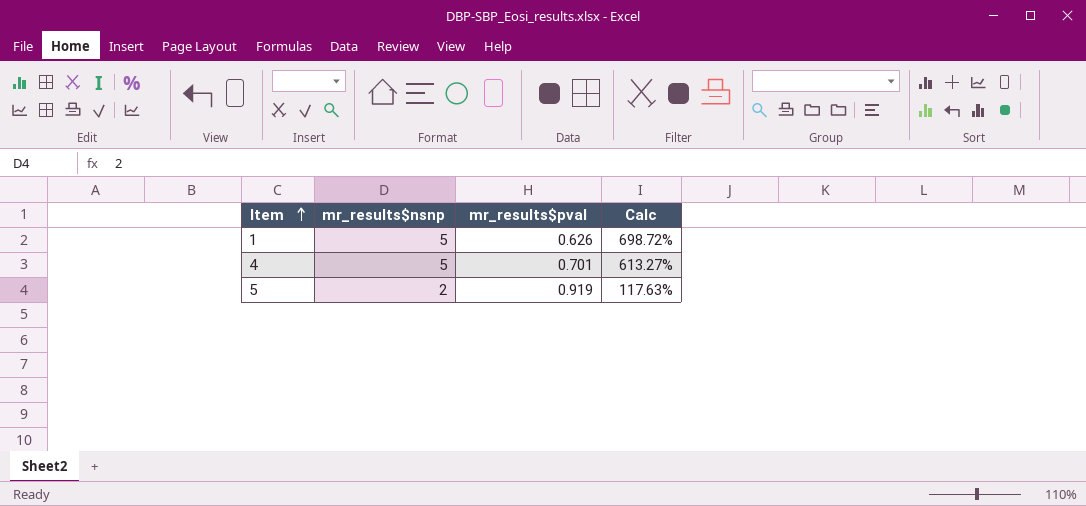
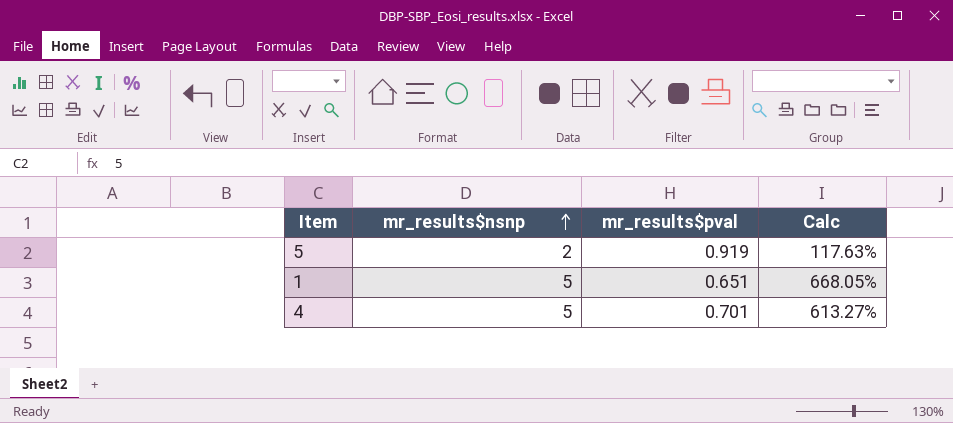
row order: Item ascending -> mr_results$nsnp ascending
1 | mr_results$pval: 0.626 -> 0.651
1 | Calc: 698.72% -> 668.05%

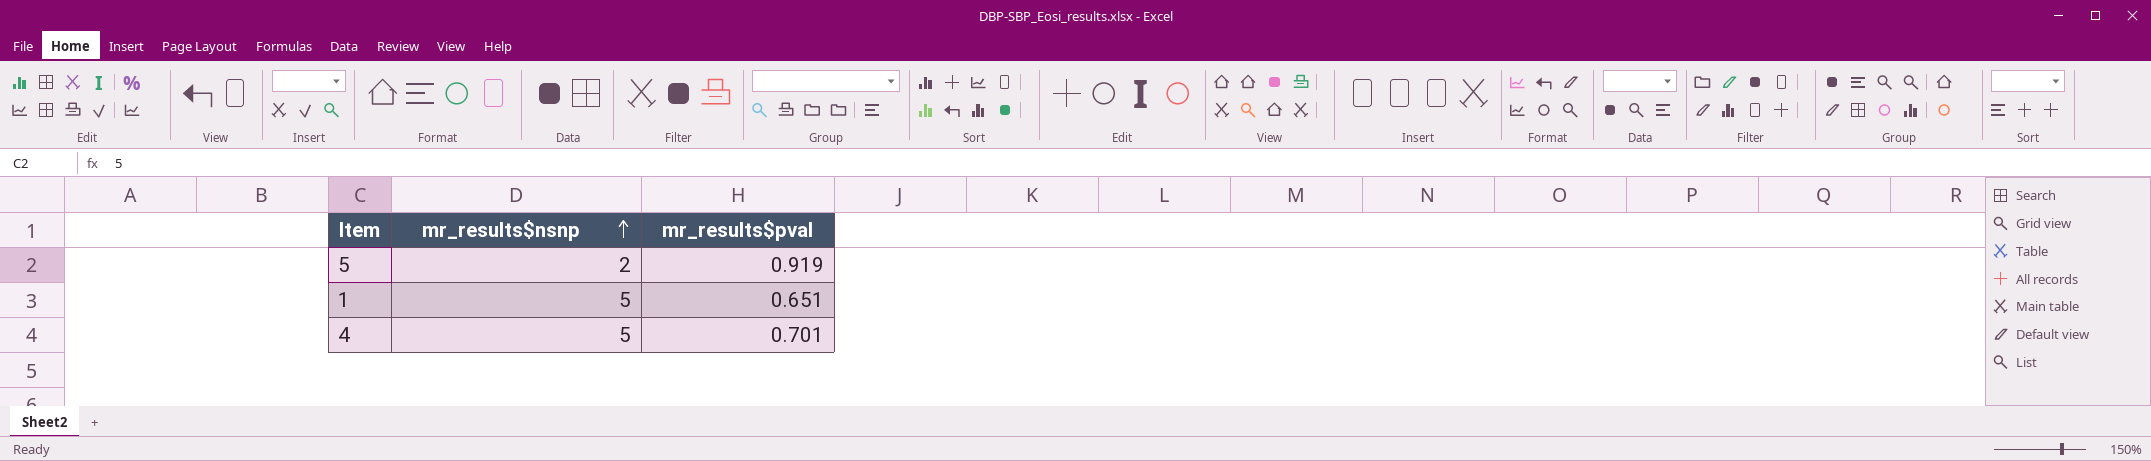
column Calc | formula: ([mr_results$nsnp] - [mr_results$pval]) / [mr_results$pval] -> none

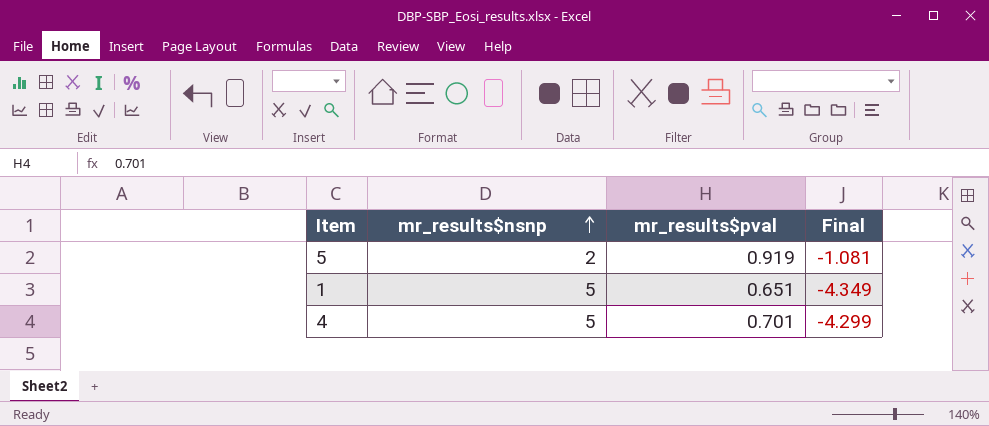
column Final | formula: none -> [mr_results$pval] - [mr_results$nsnp]

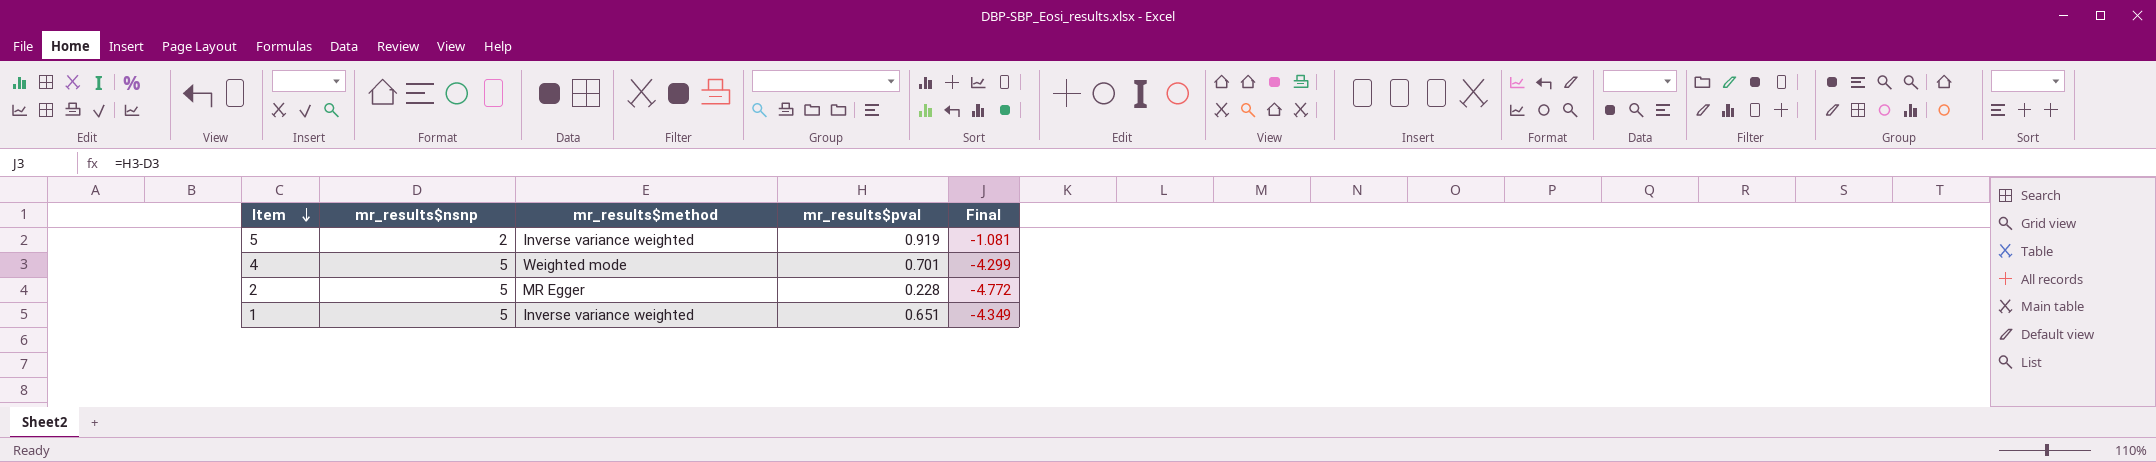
row order: mr_results$nsnp ascending -> Item descending
column mr_results$method | position: none -> 3
row 2: none -> 5 | MR Egger | 0.228 | -4.772

